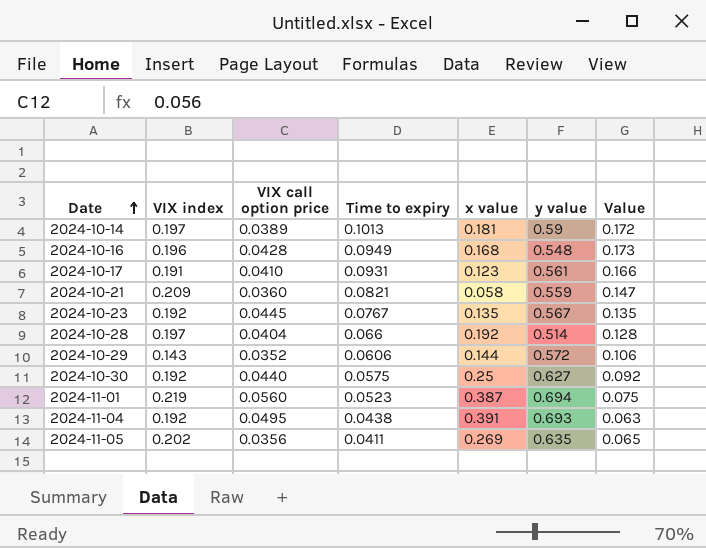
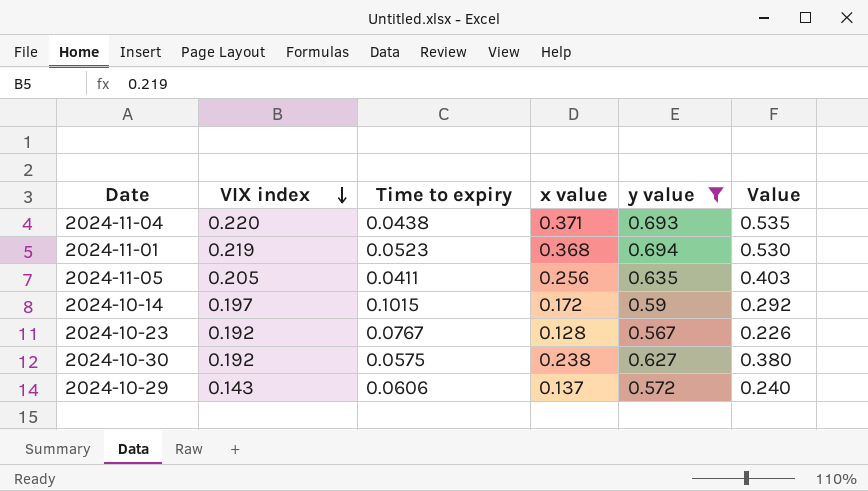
filter: none -> y value >= 0.567
row order: Date ascending -> VIX index descending
column VIX call option price | position: 3 -> none
column Value | formula: [Time to expiry] / [y value] -> [x value] / [y value]
2024-11-04 | VIX index: 0.192 -> 0.220
2024-11-04 | x value: 0.391 -> 0.371
2024-11-01 | x value: 0.387 -> 0.368
2024-11-05 | VIX index: 0.202 -> 0.205
2024-11-05 | x value: 0.269 -> 0.256
2024-10-14 | Time to expiry: 0.1013 -> 0.1015
2024-10-14 | x value: 0.181 -> 0.172
2024-10-23 | x value: 0.135 -> 0.128
2024-10-30 | x value: 0.25 -> 0.238
2024-10-29 | x value: 0.144 -> 0.137

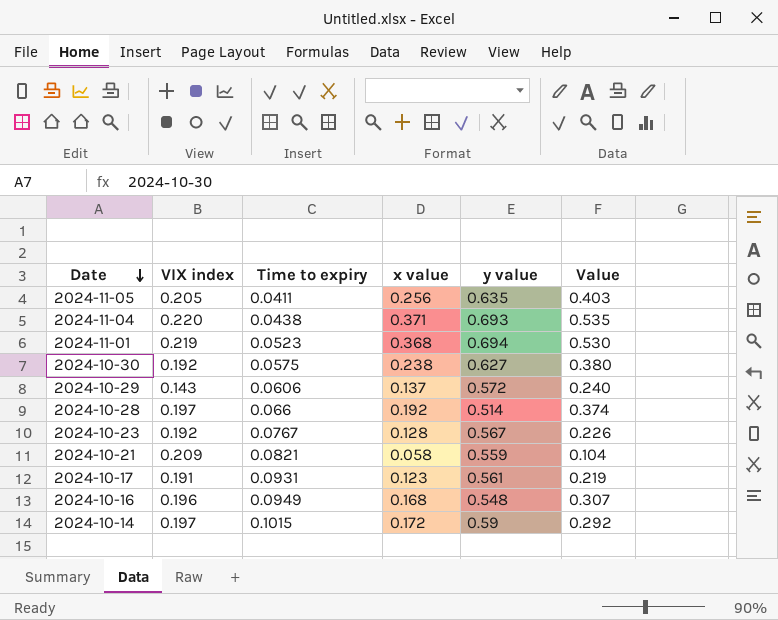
filter: y value >= 0.567 -> none
row order: VIX index descending -> Date descending

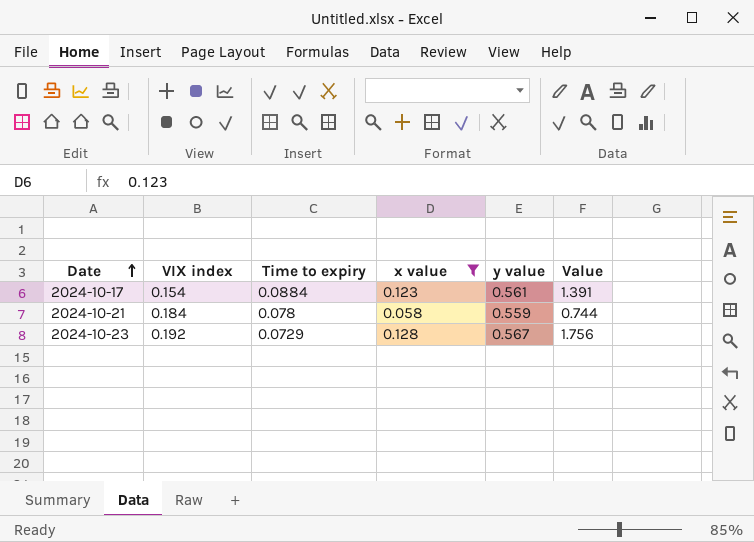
filter: none -> x value <= 0.128
row order: Date descending -> Date ascending
column Value | formula: [x value] / [y value] -> [x value] / [Time to expiry]
2024-10-17 | VIX index: 0.191 -> 0.154
2024-10-17 | Time to expiry: 0.0931 -> 0.0884
2024-10-21 | VIX index: 0.209 -> 0.184
2024-10-21 | Time to expiry: 0.0821 -> 0.078
2024-10-23 | Time to expiry: 0.0767 -> 0.0729

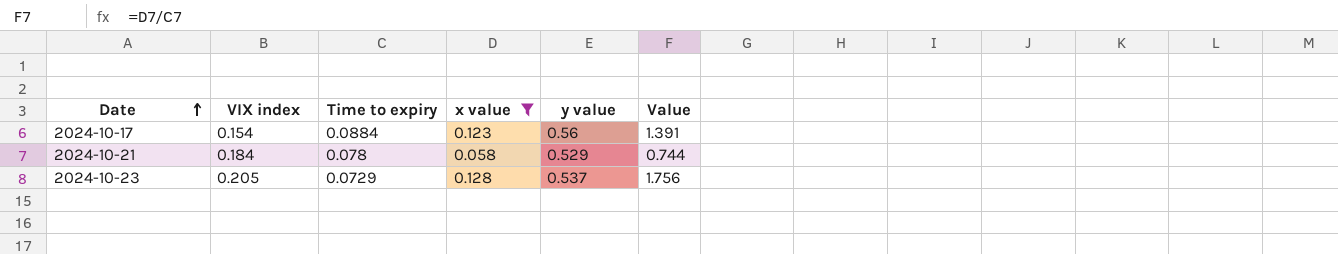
2024-10-17 | y value: 0.561 -> 0.56
2024-10-21 | y value: 0.559 -> 0.529
2024-10-23 | VIX index: 0.192 -> 0.205
2024-10-23 | y value: 0.567 -> 0.537

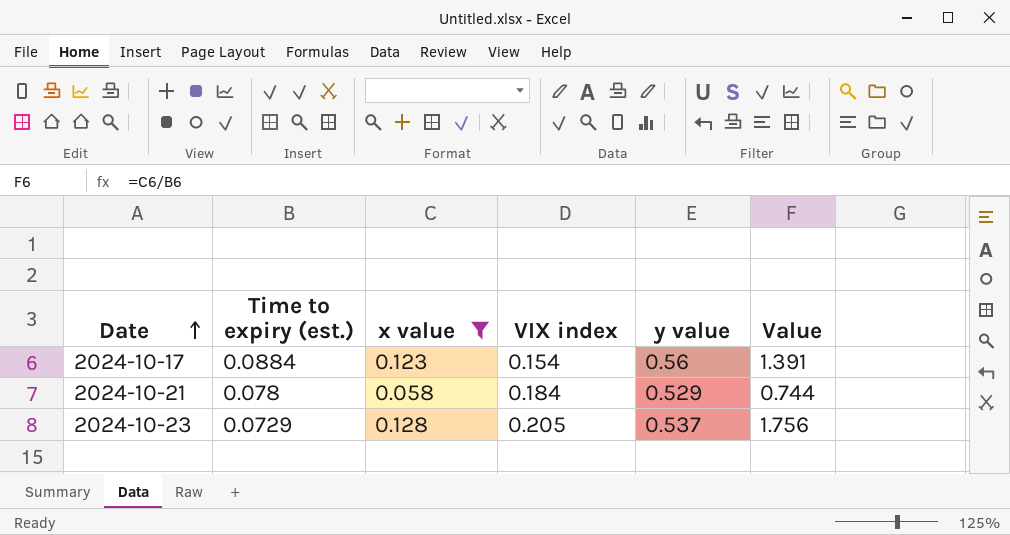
column name: Time to expiry -> Time to expiry (est.)
column VIX index | position: 2 -> 4

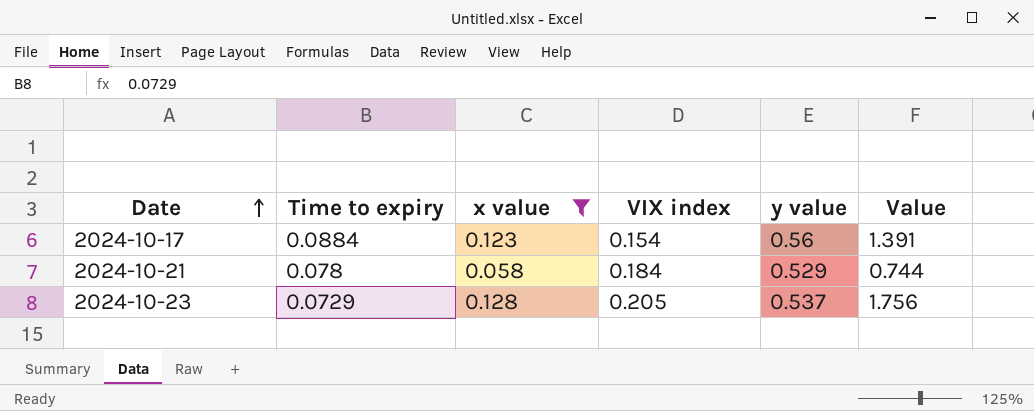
column name: Time to expiry (est.) -> Time to expiry

